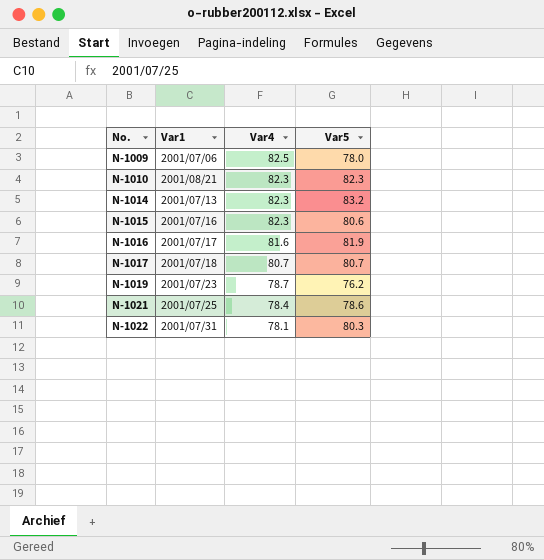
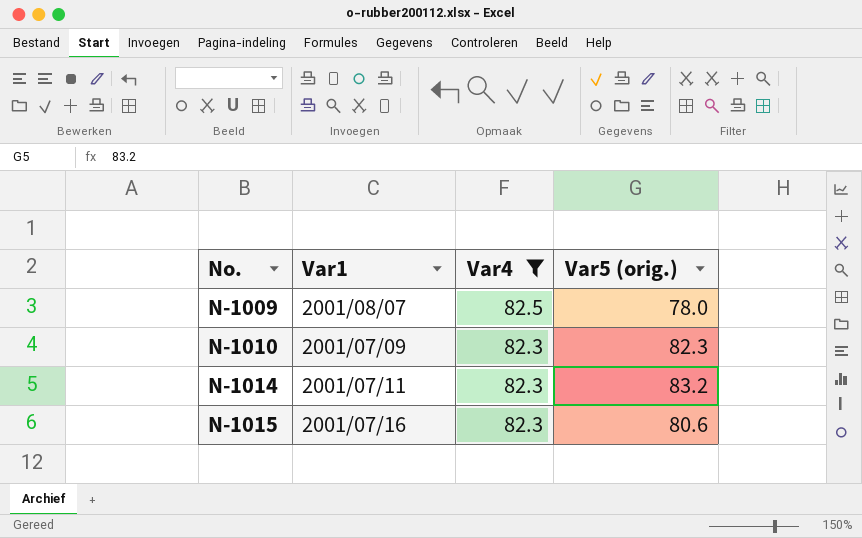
filter: none -> Var4 >= 82.3
column name: Var5 -> Var5 (orig.)
N-1009 | Var1: 2001/07/06 -> 2001/08/07
N-1010 | Var1: 2001/08/21 -> 2001/07/09
N-1014 | Var1: 2001/07/13 -> 2001/07/11

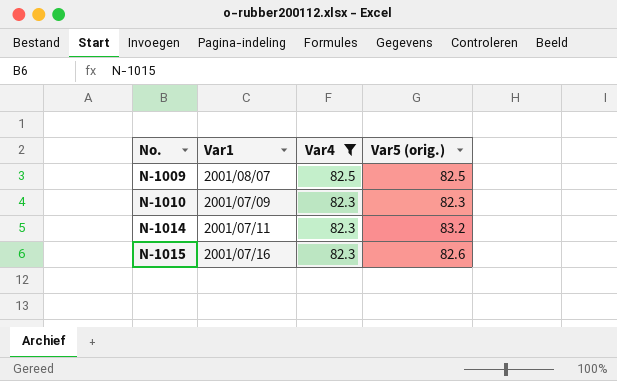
N-1009 | Var5 (orig.): 78.0 -> 82.5
N-1015 | Var5 (orig.): 80.6 -> 82.6

